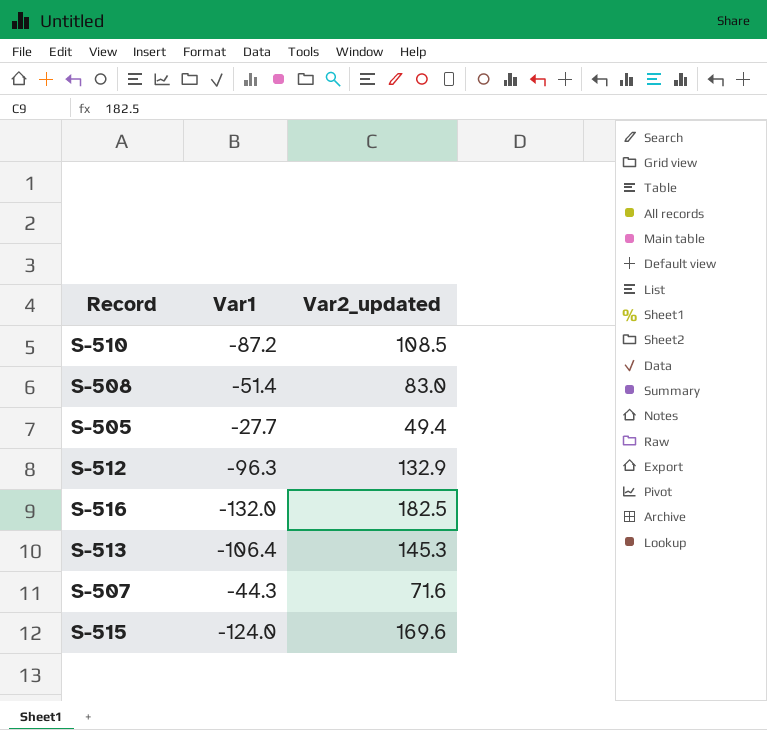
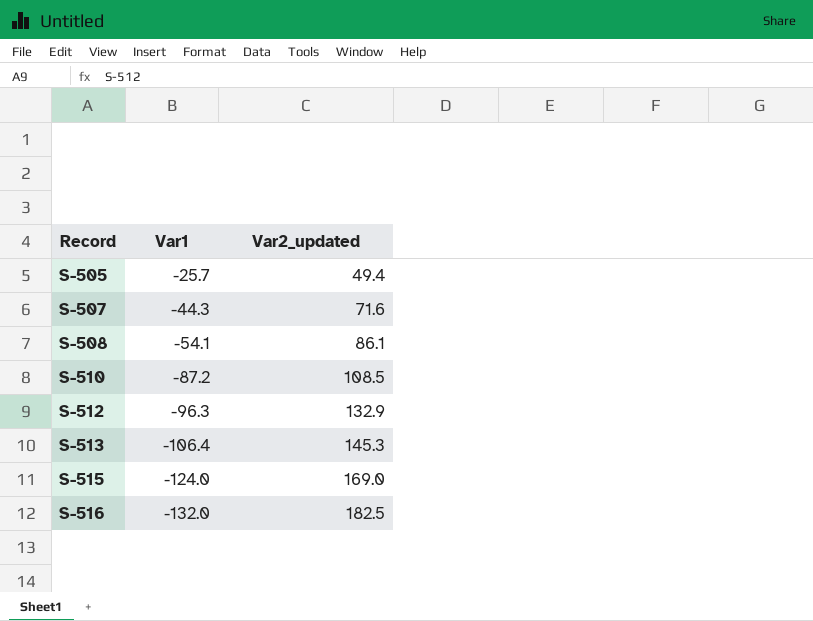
row order: none -> Record ascending
S-505 | Var1: -27.7 -> -25.7
S-508 | Var1: -51.4 -> -54.1
S-508 | Var2_updated: 83.0 -> 86.1
S-515 | Var2_updated: 169.6 -> 169.0

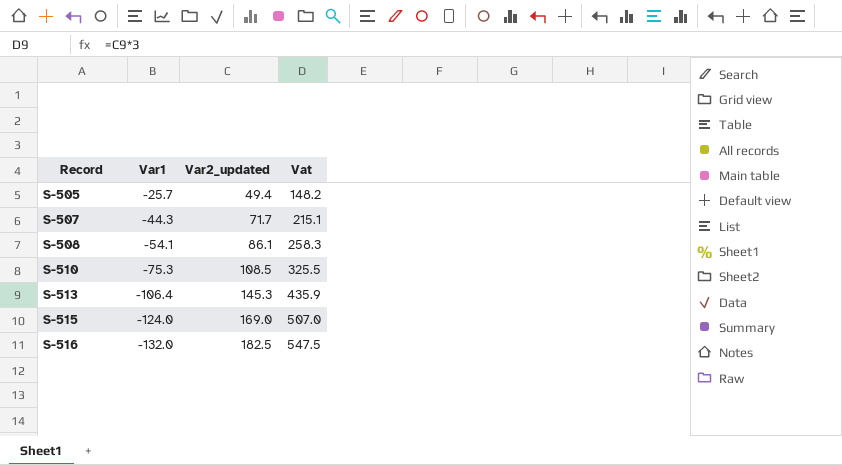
column Vat | formula: none -> [Var2_updated] * 3
row S-512: -96.3 | 132.9 -> none
S-507 | Var2_updated: 71.6 -> 71.7
S-510 | Var1: -87.2 -> -75.3

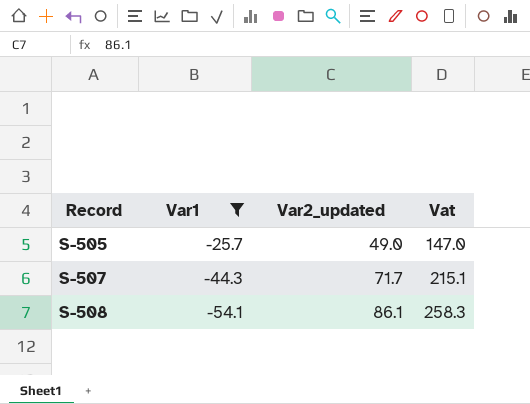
filter: none -> Var1 >= -54.1
S-505 | Var2_updated: 49.4 -> 49.0
S-505 | Vat: 148.2 -> 147.0

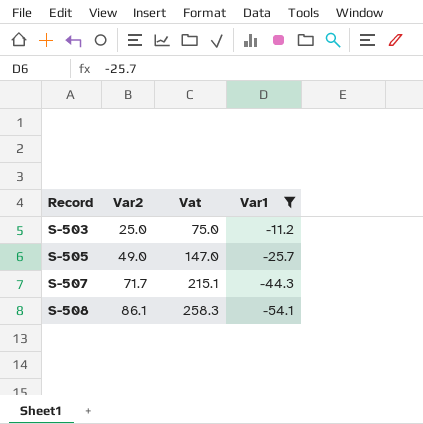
column name: Var2_updated -> Var2
column Var1 | position: 2 -> 4
row S-503: none -> 25.0 | 75.0 | -11.2

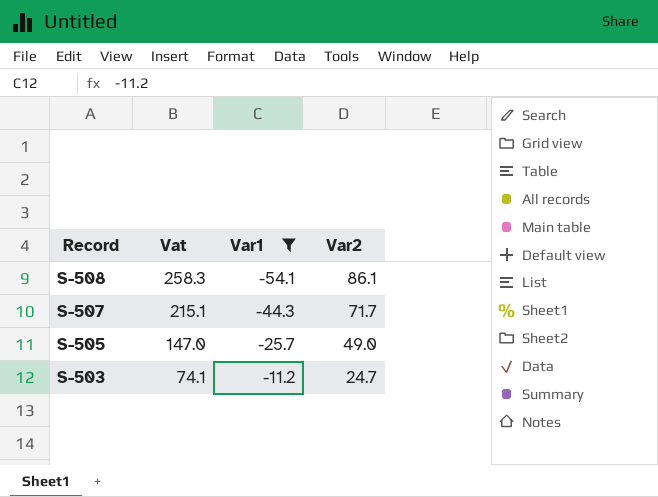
row order: Record ascending -> Record descending
column Var2 | position: 2 -> 4
S-503 | Vat: 75.0 -> 74.1
S-503 | Var2: 25.0 -> 24.7

